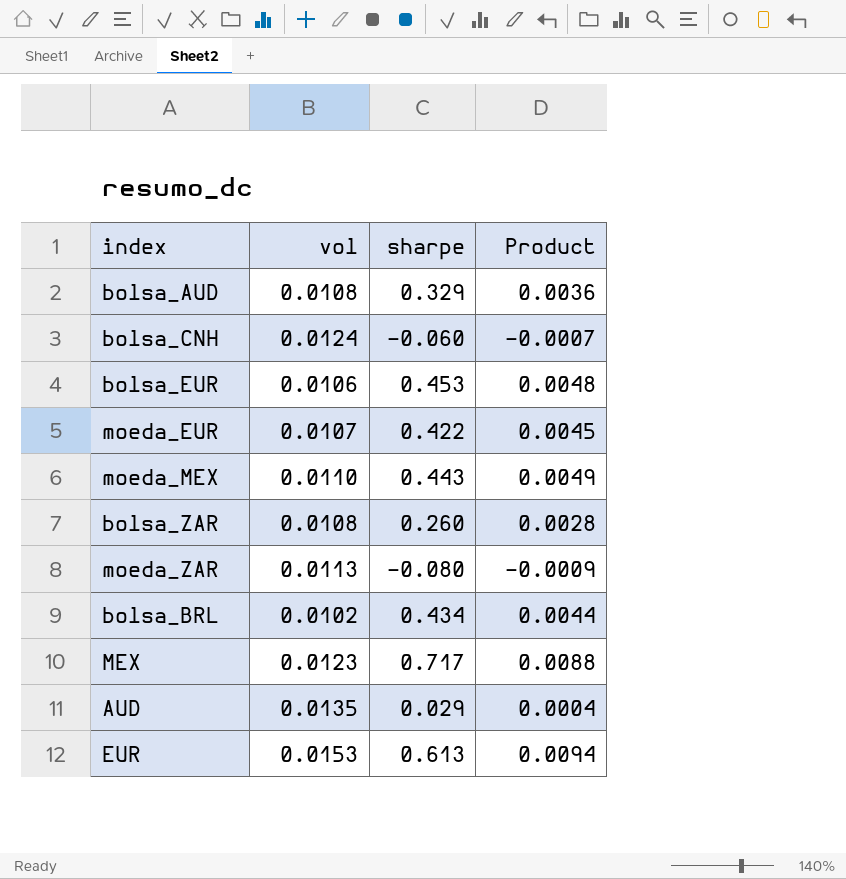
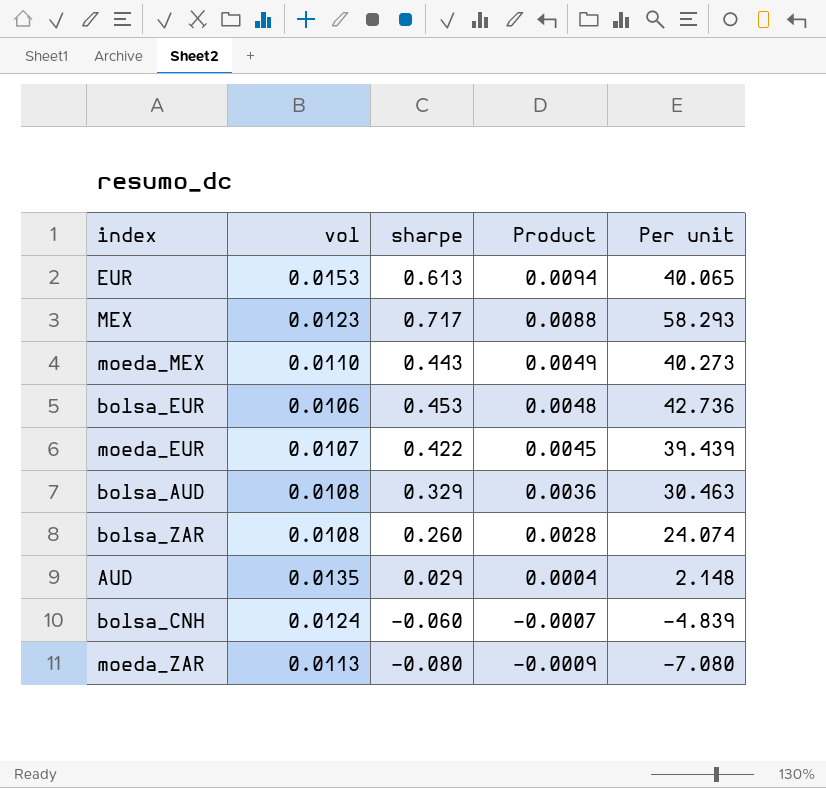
row order: none -> Product descending
column Per unit | formula: none -> [sharpe] / [vol]
row bolsa_BRL: 0.0102 | 0.434 | 0.0044 -> none

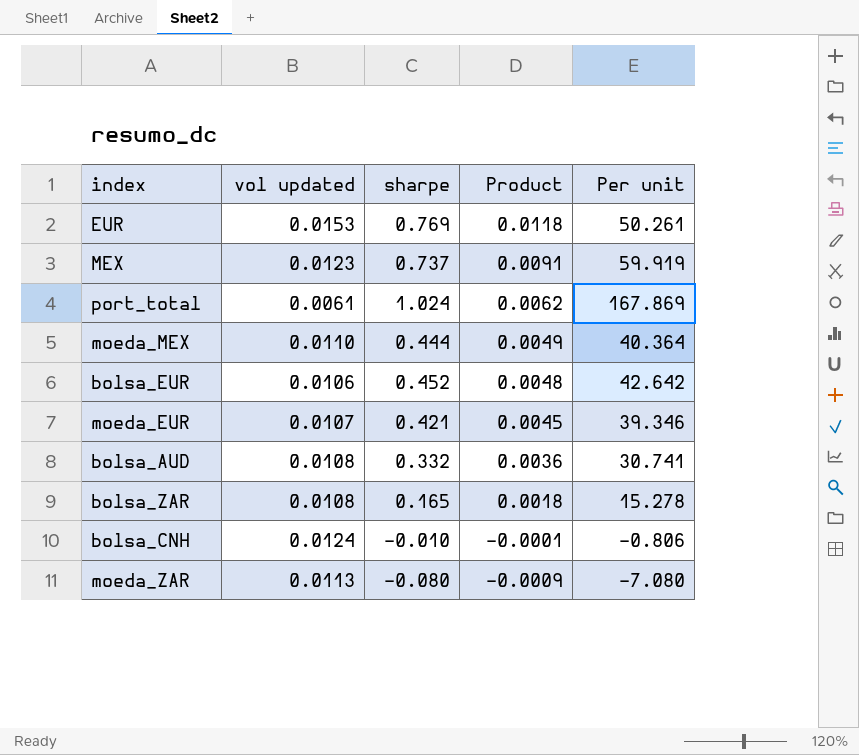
column name: vol -> vol updated
row AUD: 0.0135 | 0.029 | 0.0004 | 2.148 -> none
EUR | sharpe: 0.613 -> 0.769
EUR | Product: 0.0094 -> 0.0118
EUR | Per unit: 40.065 -> 50.261
MEX | sharpe: 0.717 -> 0.737
MEX | Product: 0.0088 -> 0.0091
MEX | Per unit: 58.293 -> 59.919
row port_total: none -> 0.0061 | 1.024 | 0.0062 | 167.869
moeda_MEX | sharpe: 0.443 -> 0.444
moeda_MEX | Per unit: 40.273 -> 40.364
bolsa_EUR | sharpe: 0.453 -> 0.452
bolsa_EUR | Per unit: 42.736 -> 42.642
moeda_EUR | sharpe: 0.422 -> 0.421
moeda_EUR | Per unit: 39.439 -> 39.346
bolsa_AUD | sharpe: 0.329 -> 0.332
bolsa_AUD | Per unit: 30.463 -> 30.741
bolsa_ZAR | sharpe: 0.260 -> 0.165
bolsa_ZAR | Product: 0.0028 -> 0.0018
bolsa_ZAR | Per unit: 24.074 -> 15.278
bolsa_CNH | sharpe: -0.060 -> -0.010
bolsa_CNH | Product: -0.0007 -> -0.0001
bolsa_CNH | Per unit: -4.839 -> -0.806

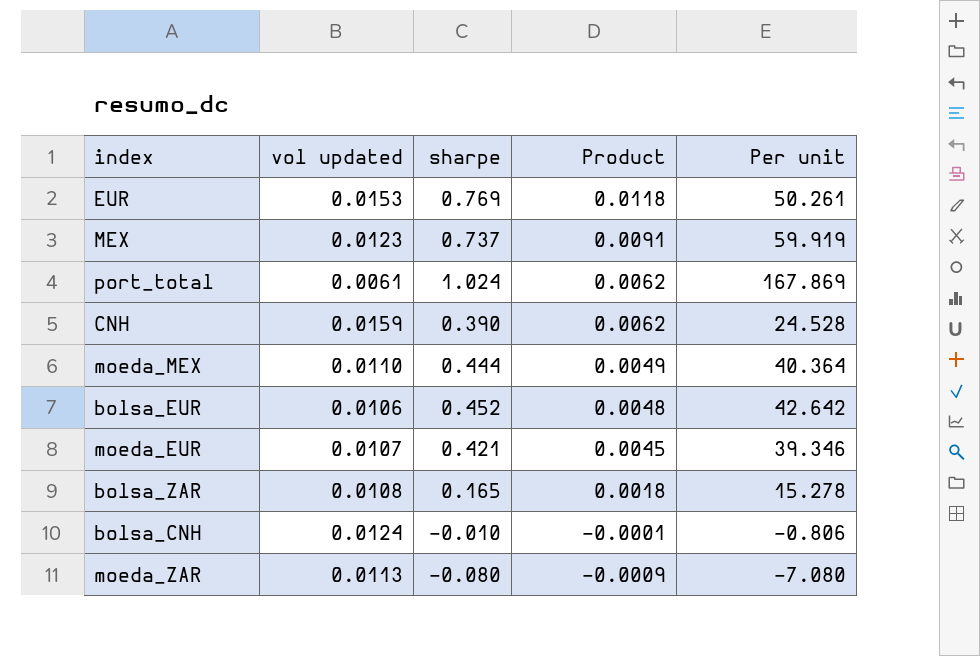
row bolsa_AUD: 0.0108 | 0.332 | 0.0036 | 30.741 -> none
row CNH: none -> 0.0159 | 0.390 | 0.0062 | 24.528

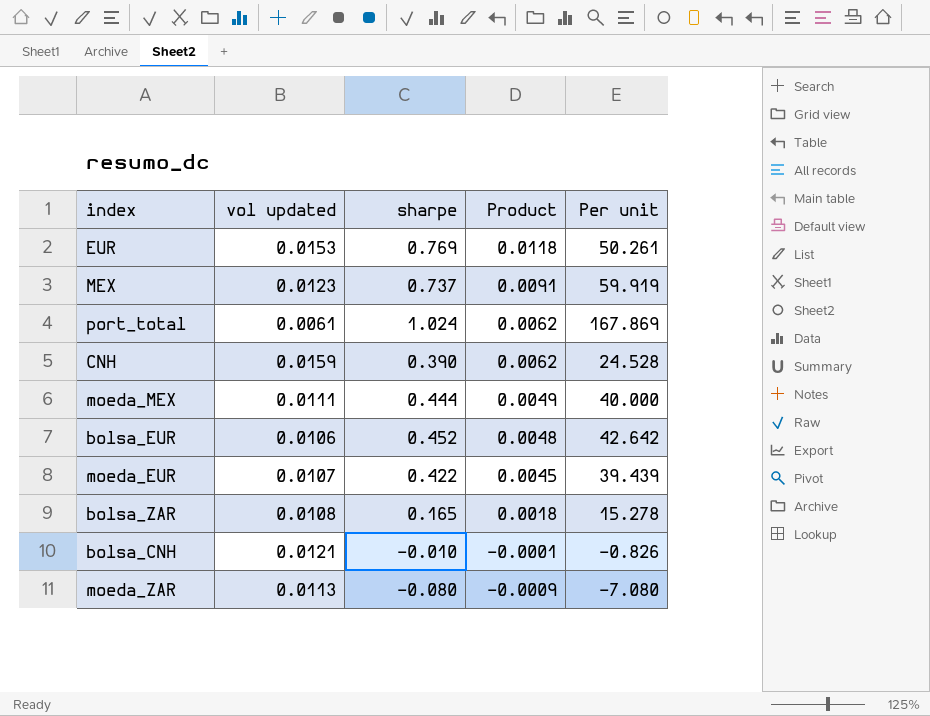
moeda_MEX | vol updated: 0.0110 -> 0.0111
moeda_MEX | Per unit: 40.364 -> 40.000
moeda_EUR | sharpe: 0.421 -> 0.422
moeda_EUR | Per unit: 39.346 -> 39.439
bolsa_CNH | vol updated: 0.0124 -> 0.0121
bolsa_CNH | Per unit: -0.806 -> -0.826

